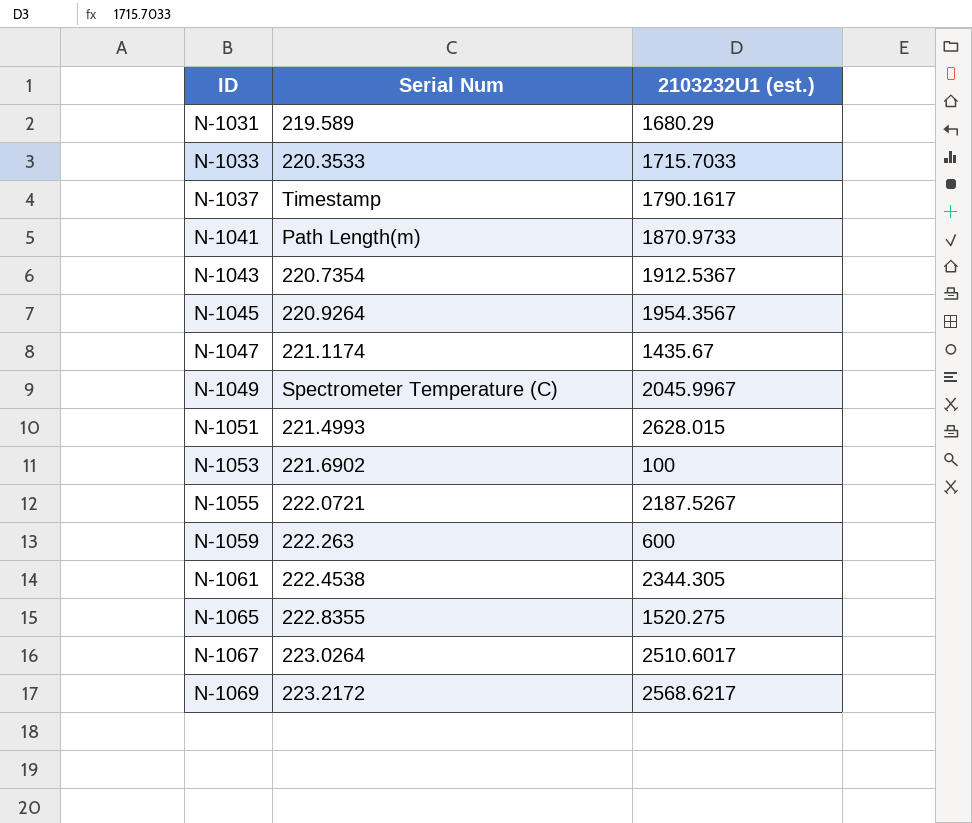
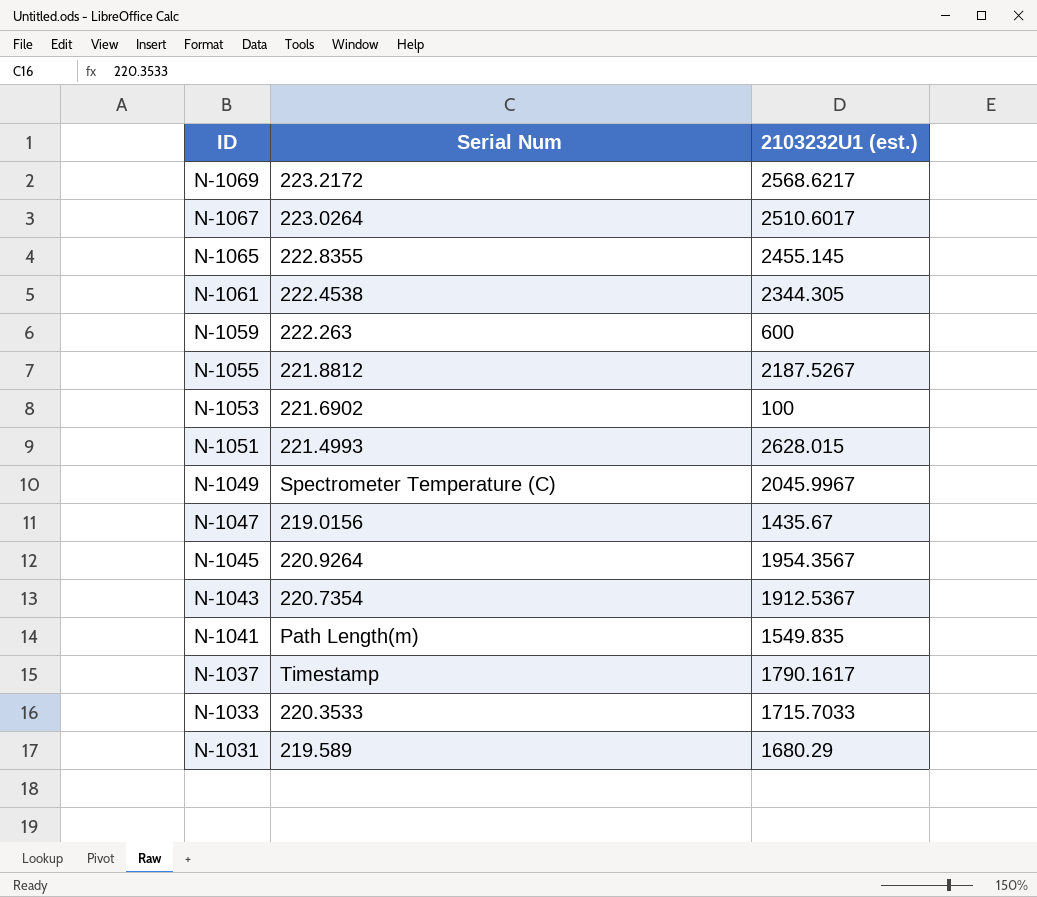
row order: ID ascending -> ID descending
N-1065 | 2103232U1 (est.): 1520.275 -> 2455.145
N-1055 | Serial Num: 222.0721 -> 221.8812
N-1047 | Serial Num: 221.1174 -> 219.0156
N-1041 | 2103232U1 (est.): 1870.9733 -> 1549.835

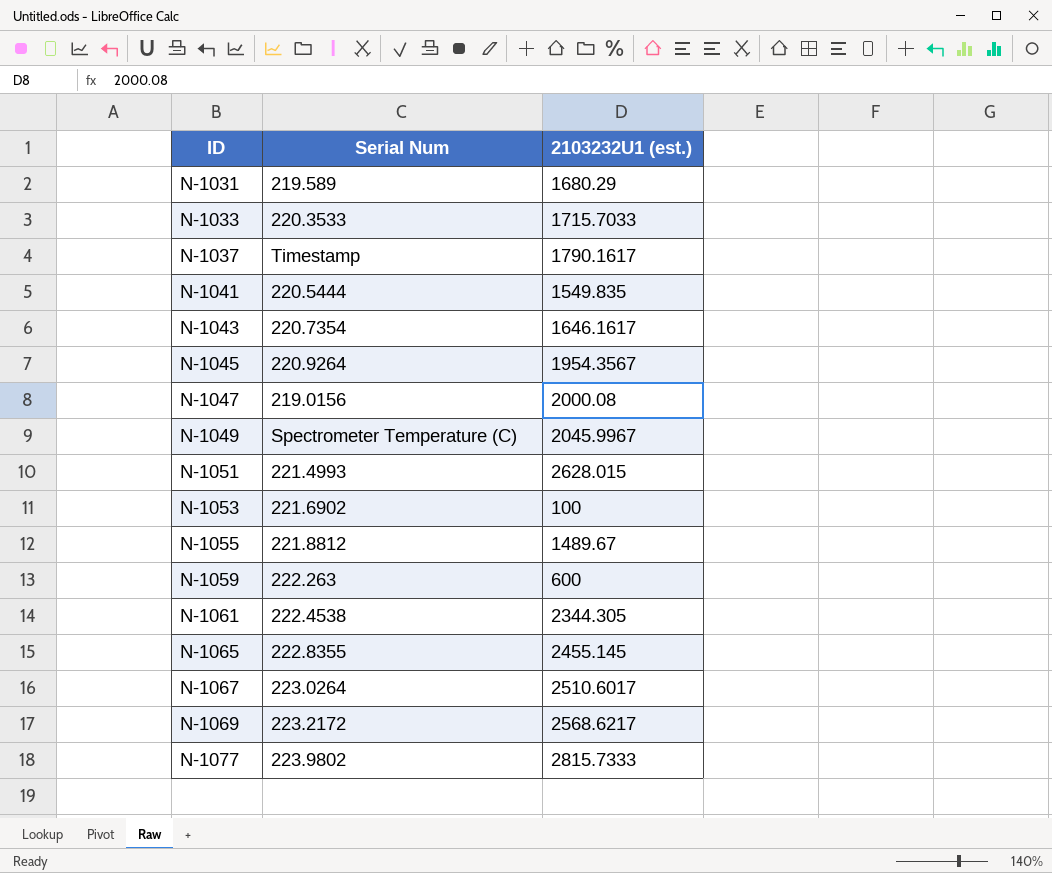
row order: ID descending -> ID ascending
N-1041 | Serial Num: Path Length(m) -> 220.5444
N-1043 | 2103232U1 (est.): 1912.5367 -> 1646.1617
N-1047 | 2103232U1 (est.): 1435.67 -> 2000.08
N-1055 | 2103232U1 (est.): 2187.5267 -> 1489.67
row N-1077: none -> 223.9802 | 2815.7333

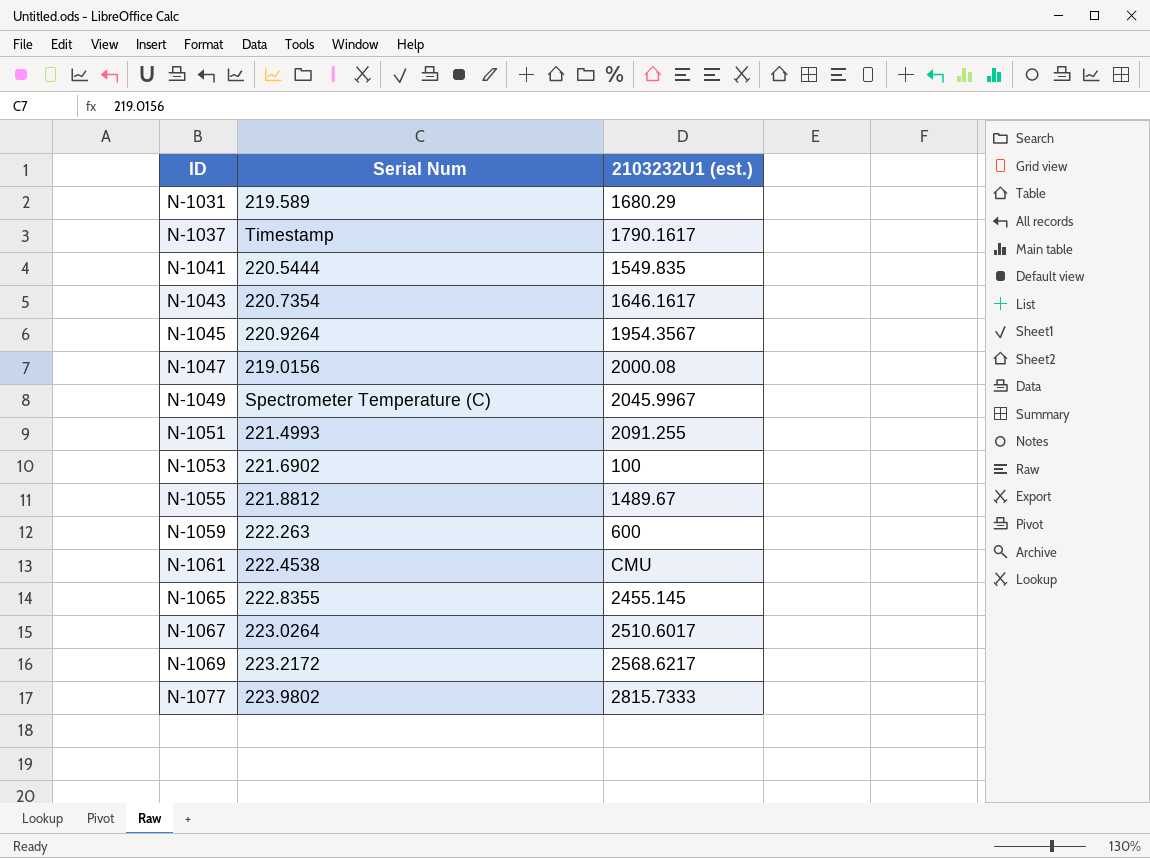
row N-1033: 220.3533 | 1715.7033 -> none
N-1051 | 2103232U1 (est.): 2628.015 -> 2091.255
N-1061 | 2103232U1 (est.): 2344.305 -> CMU

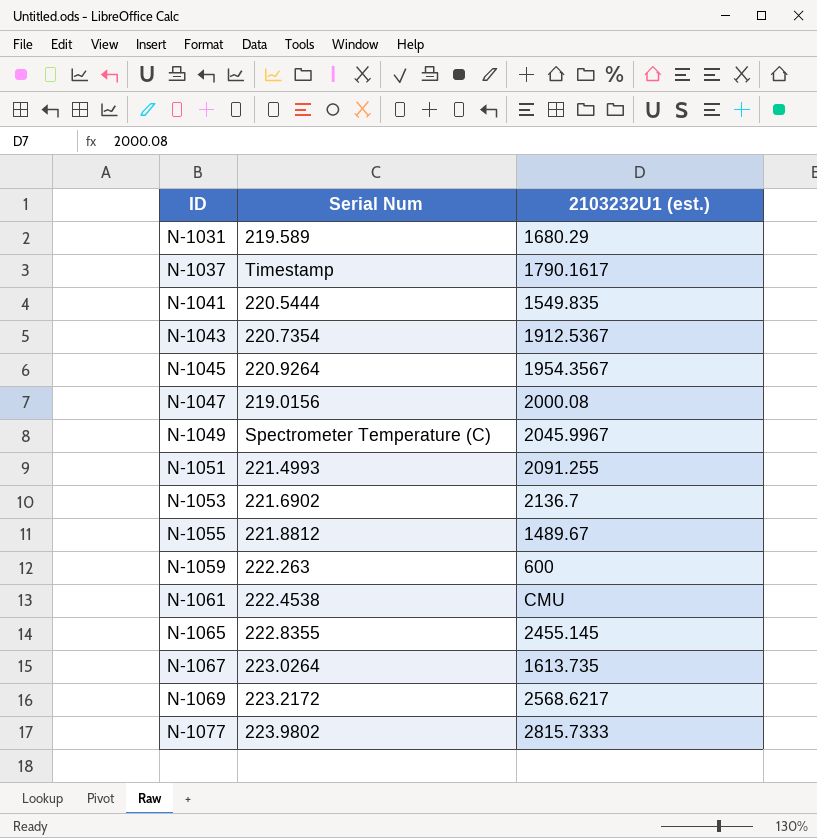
N-1043 | 2103232U1 (est.): 1646.1617 -> 1912.5367
N-1053 | 2103232U1 (est.): 100 -> 2136.7
N-1067 | 2103232U1 (est.): 2510.6017 -> 1613.735

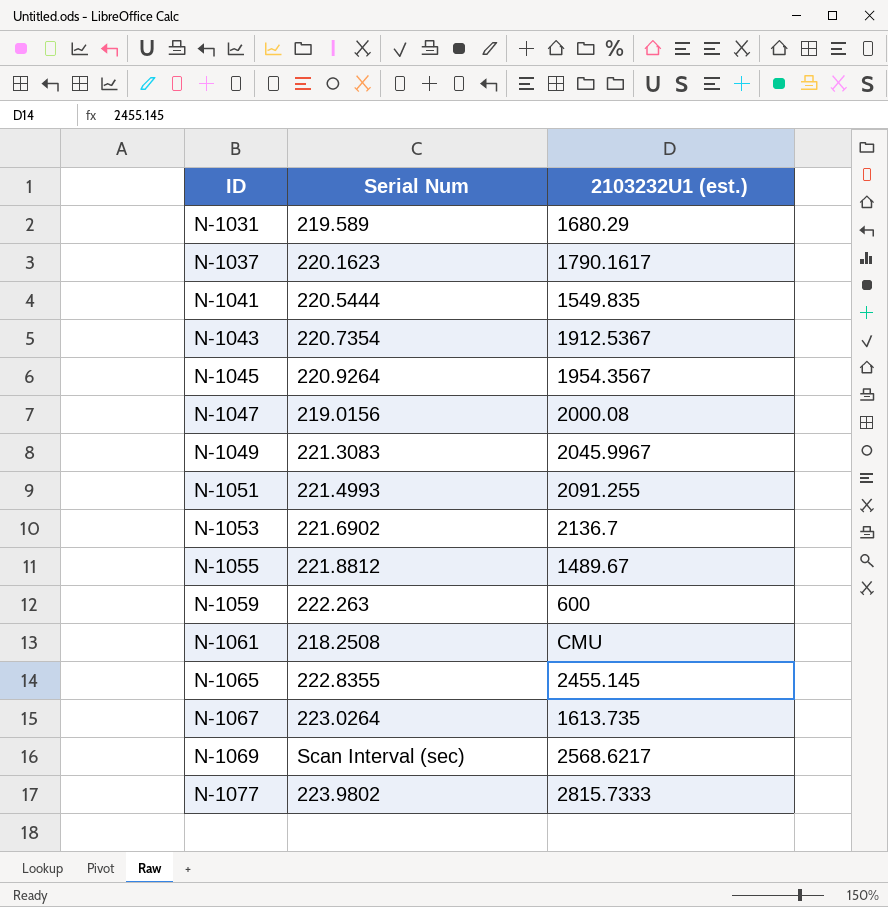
N-1037 | Serial Num: Timestamp -> 220.1623
N-1049 | Serial Num: Spectrometer Temperature (C) -> 221.3083
N-1061 | Serial Num: 222.4538 -> 218.2508
N-1069 | Serial Num: 223.2172 -> Scan Interval (sec)

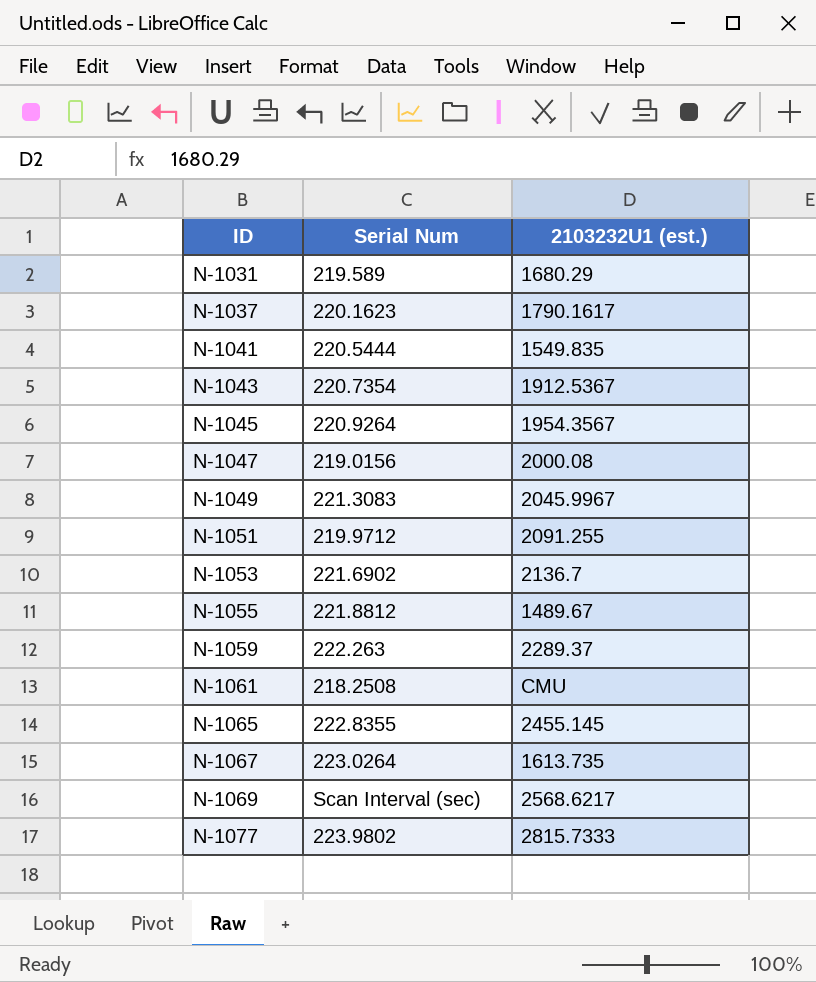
N-1051 | Serial Num: 221.4993 -> 219.9712
N-1059 | 2103232U1 (est.): 600 -> 2289.37

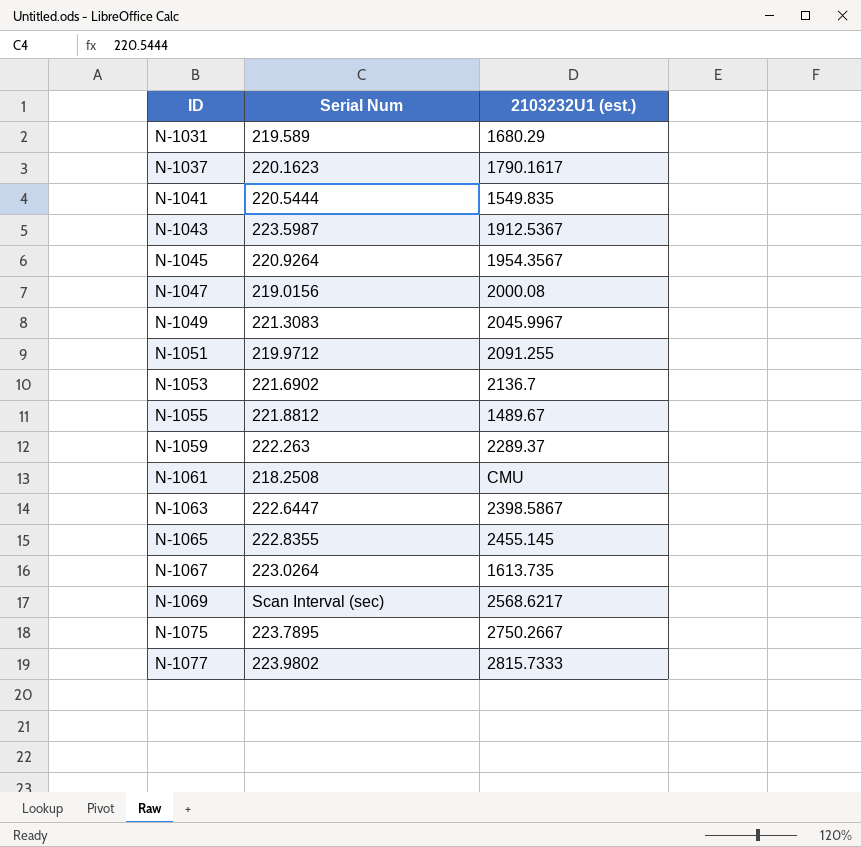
N-1043 | Serial Num: 220.7354 -> 223.5987
row N-1063: none -> 222.6447 | 2398.5867
row N-1075: none -> 223.7895 | 2750.2667

